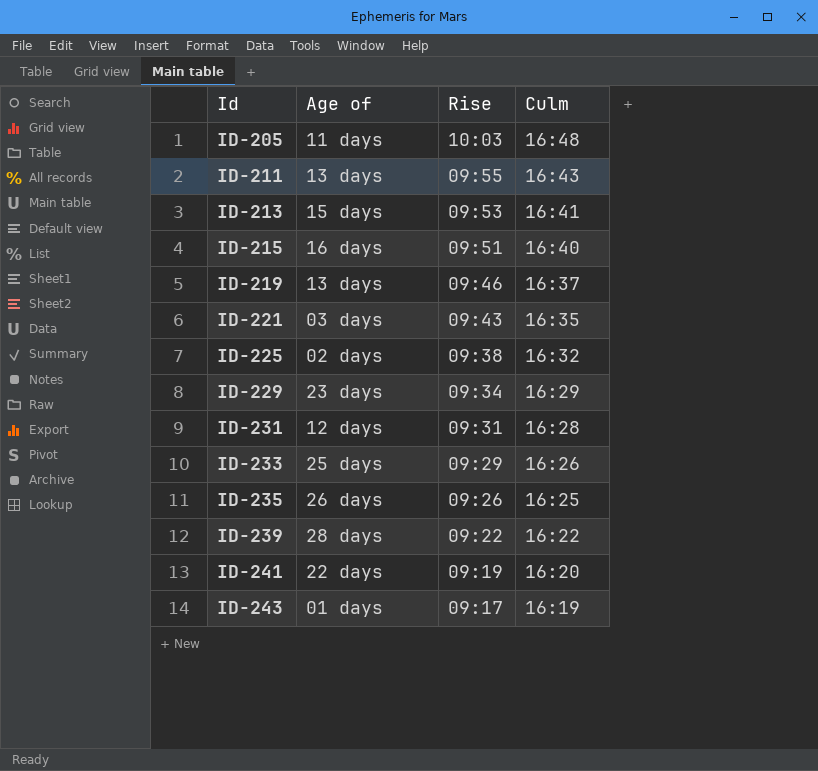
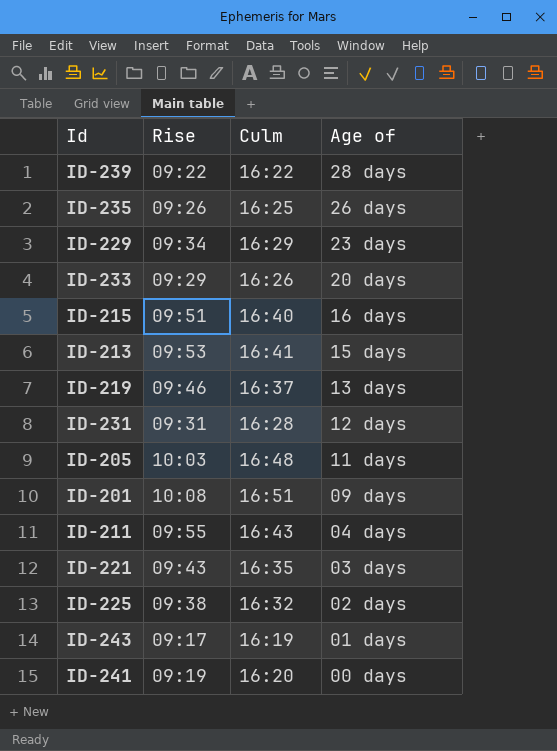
row order: Id ascending -> Age of descending
column Age of | position: 2 -> 4
ID-233 | Age of: 25 days -> 20 days
row ID-201: none -> 10:08 | 16:51 | 09 days
ID-211 | Age of: 13 days -> 04 days
ID-241 | Age of: 22 days -> 00 days

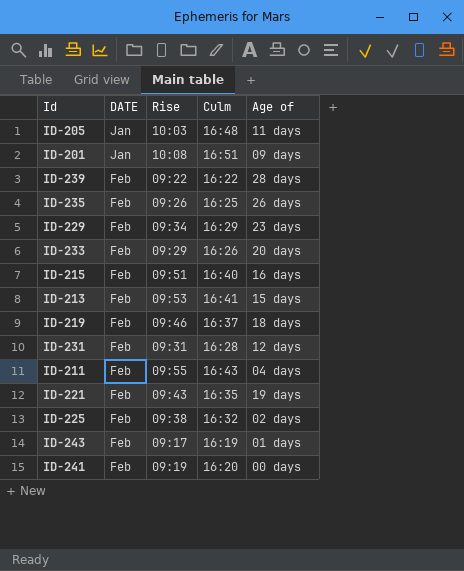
row order: Age of descending -> DATE ascending
column DATE | position: none -> 2
ID-219 | Age of: 13 days -> 18 days
ID-221 | Age of: 03 days -> 19 days

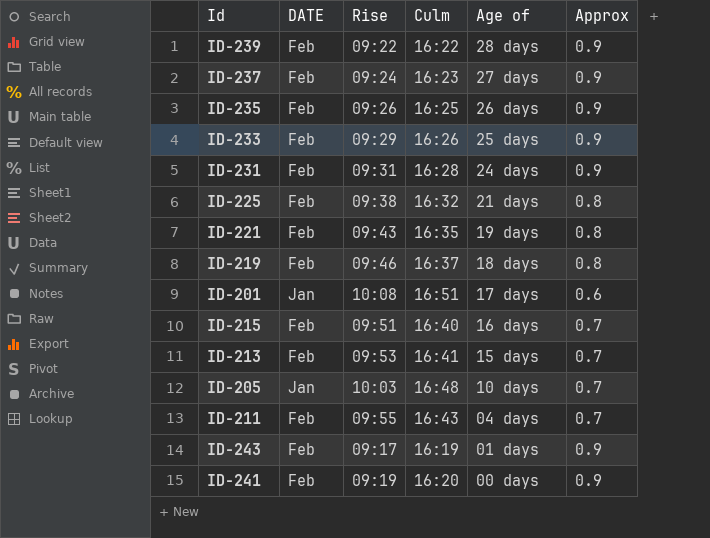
row order: DATE ascending -> Age of descending
column Approx | position: none -> 6
row ID-229: Feb | 09:34 | 16:29 | 23 days -> none
row ID-237: none -> Feb | 09:24 | 16:23 | 27 days | 0.9
ID-233 | Age of: 20 days -> 25 days
ID-231 | Age of: 12 days -> 24 days
ID-225 | Age of: 02 days -> 21 days
ID-201 | Age of: 09 days -> 17 days
ID-205 | Age of: 11 days -> 10 days

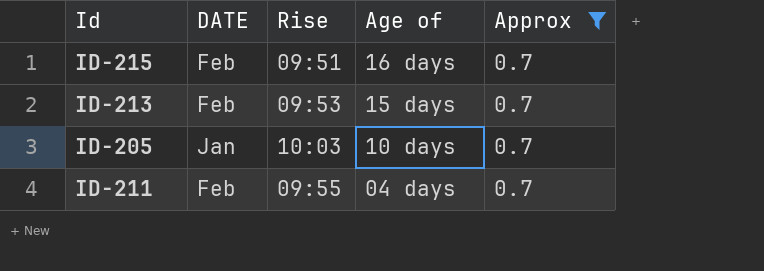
filter: none -> Approx = 0.7
column Culm | position: 4 -> none

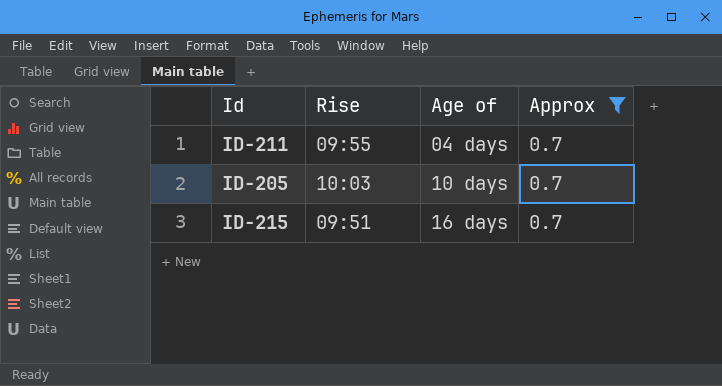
row order: Age of descending -> Age of ascending
column DATE | position: 2 -> none
row ID-213: Feb | 09:53 | 15 days | 0.7 -> none

